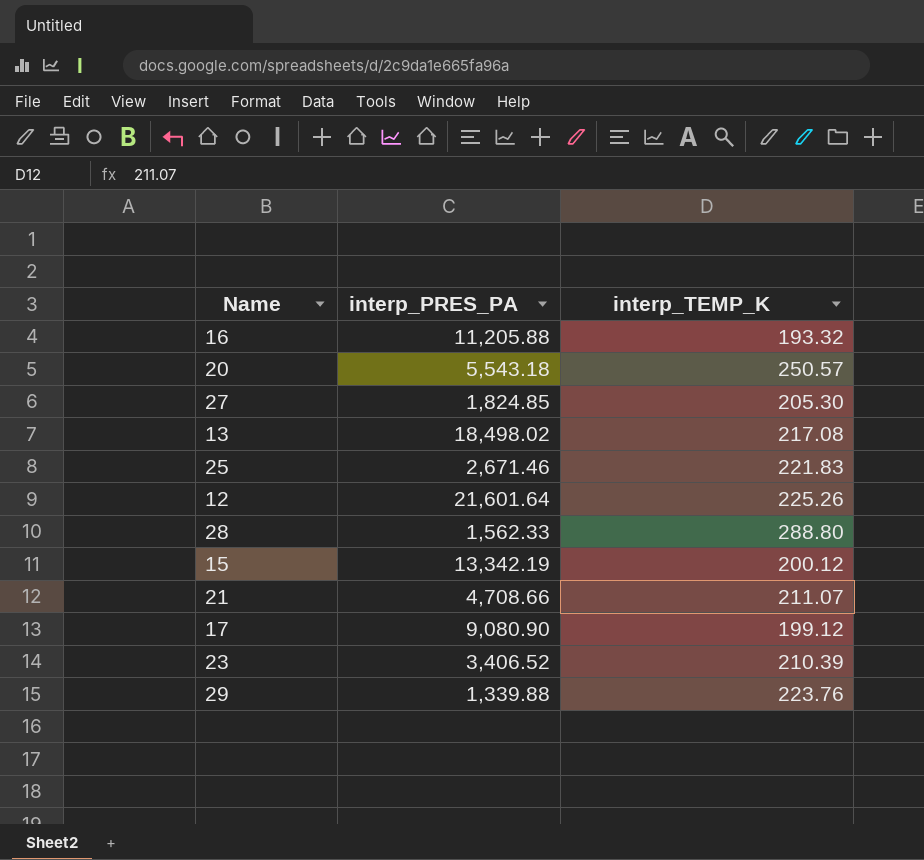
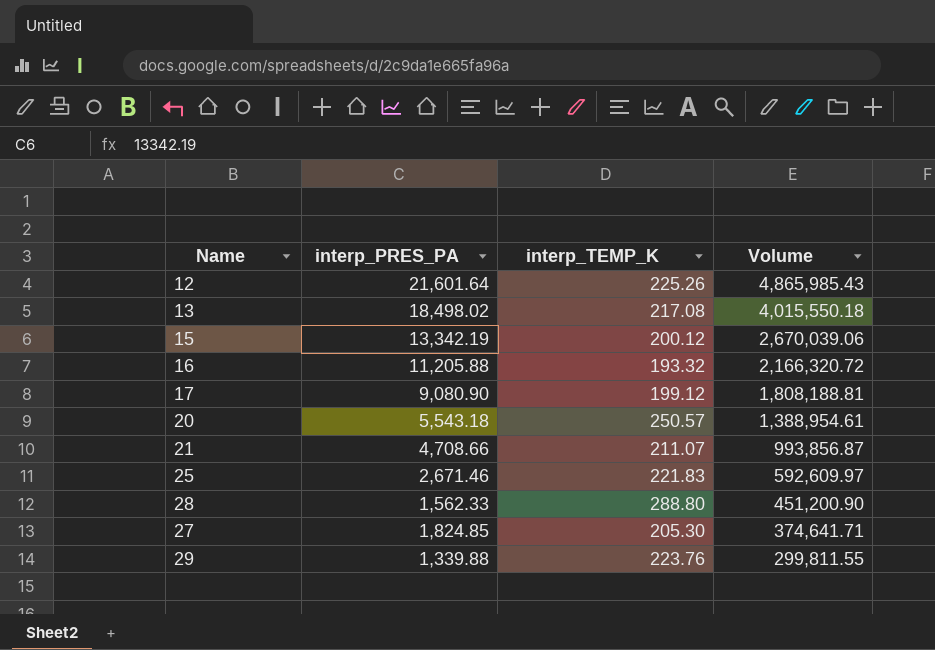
row order: none -> Volume descending
column Volume | formula: none -> [interp_PRES_PA] * [interp_TEMP_K]
row 23: 3,406.52 | 210.39 -> none

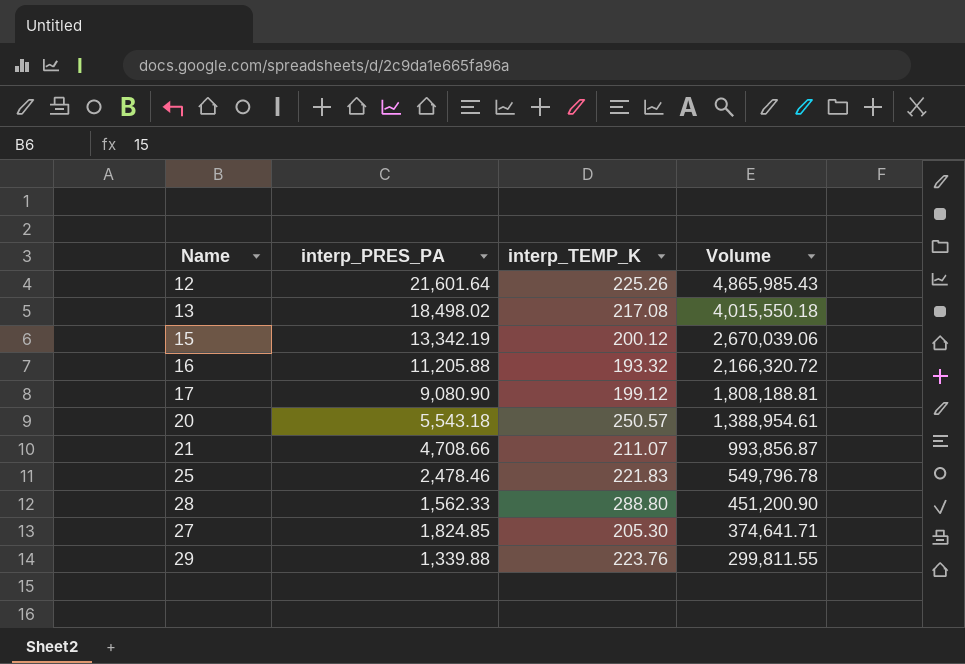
25 | interp_PRES_PA: 2,671.46 -> 2,478.46
25 | Volume: 592,609.97 -> 549,796.78

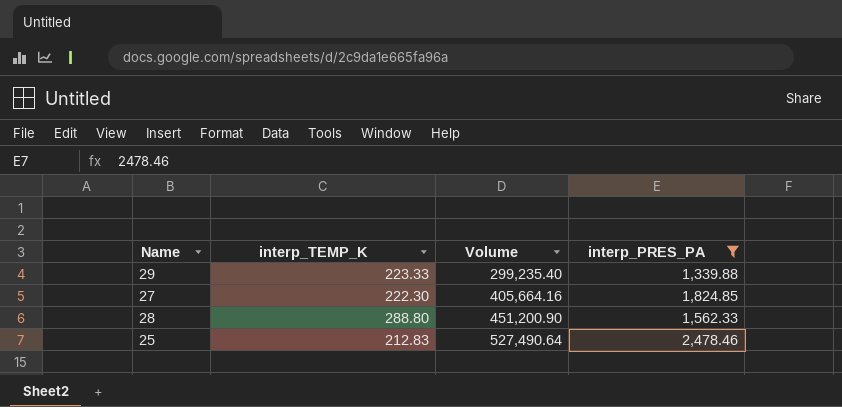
filter: none -> interp_PRES_PA <= 2,478.46
row order: Volume descending -> Volume ascending
column interp_PRES_PA | position: 2 -> 4
29 | interp_TEMP_K: 223.76 -> 223.33
29 | Volume: 299,811.55 -> 299,235.40
27 | interp_TEMP_K: 205.30 -> 222.30
27 | Volume: 374,641.71 -> 405,664.16
25 | interp_TEMP_K: 221.83 -> 212.83
25 | Volume: 549,796.78 -> 527,490.64

